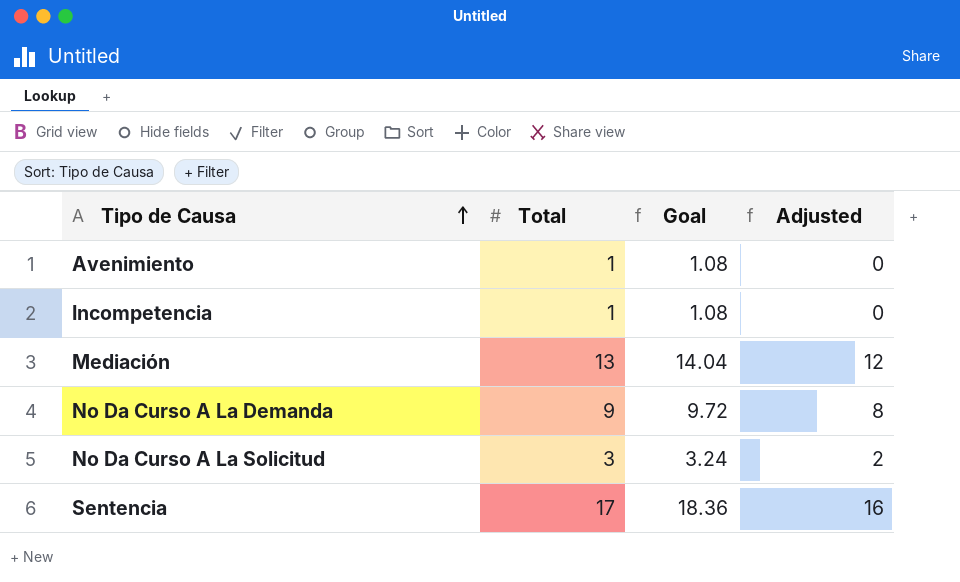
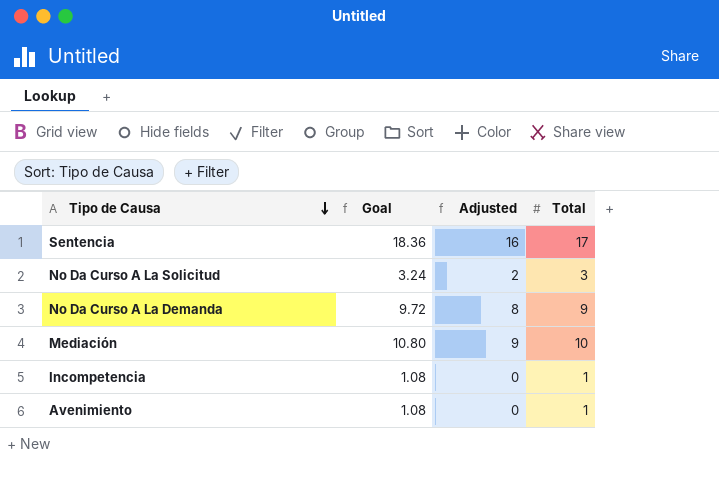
row order: Tipo de Causa ascending -> Tipo de Causa descending
column Total | position: 2 -> 4
Mediación | Goal: 14.04 -> 10.80
Mediación | Adjusted: 12 -> 9
Mediación | Total: 13 -> 10

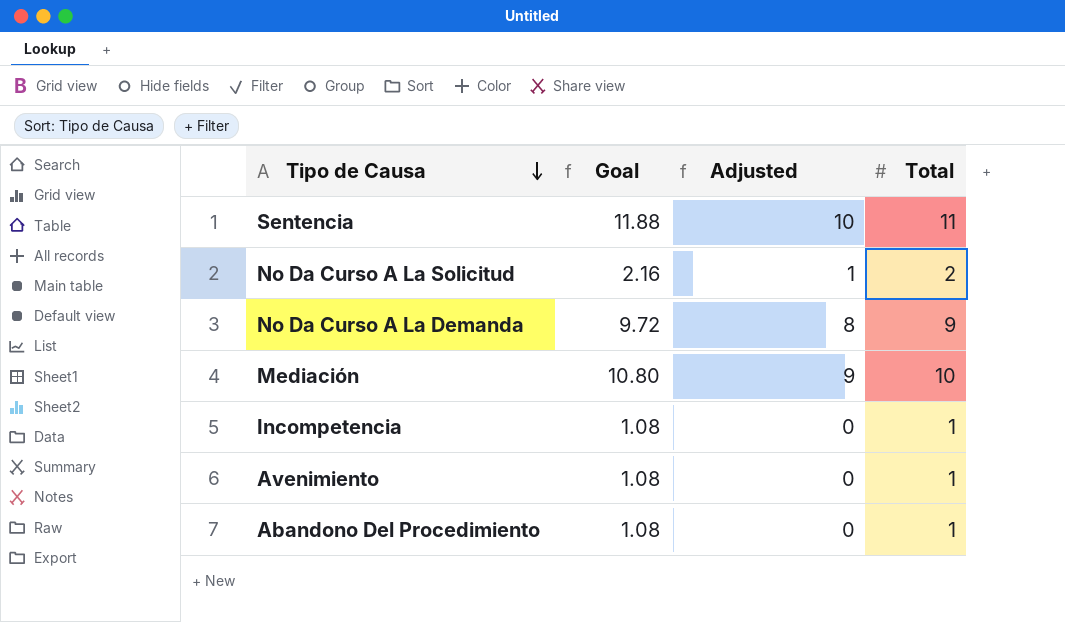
Sentencia | Goal: 18.36 -> 11.88
Sentencia | Adjusted: 16 -> 10
Sentencia | Total: 17 -> 11
No Da Curso A La Solicitud | Goal: 3.24 -> 2.16
No Da Curso A La Solicitud | Adjusted: 2 -> 1
No Da Curso A La Solicitud | Total: 3 -> 2
row Abandono Del Procedimiento: none -> 1.08 | 0 | 1

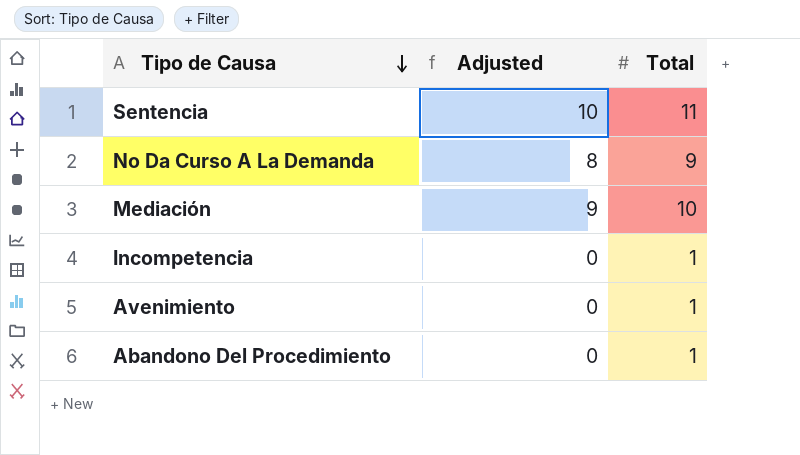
column Goal | formula: [Total] * 1.08 -> none
row No Da Curso A La Solicitud: 2.16 | 1 | 2 -> none

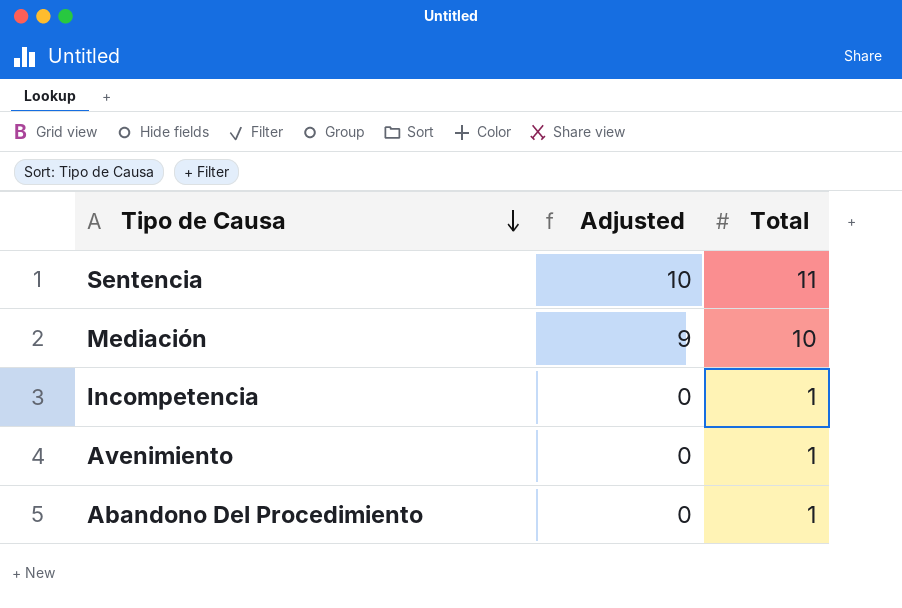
row No Da Curso A La Demanda: 8 | 9 -> none

